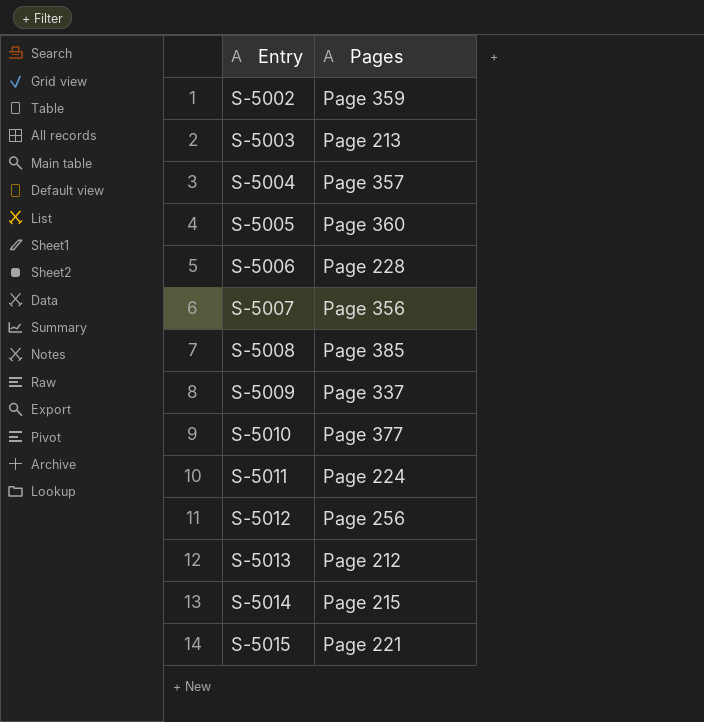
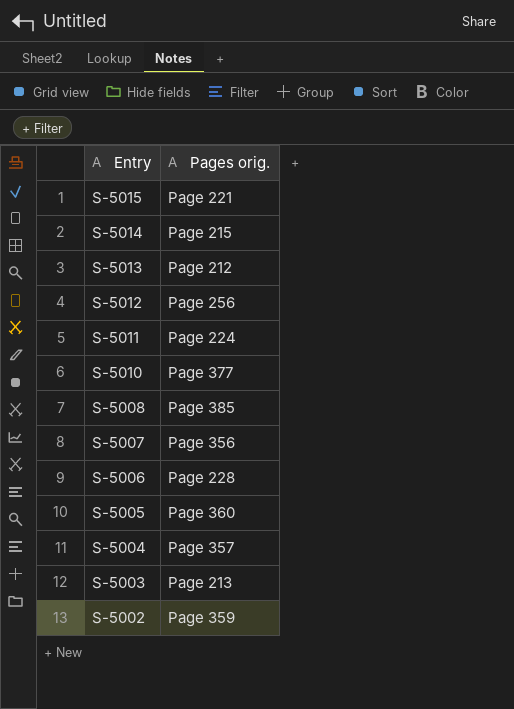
row order: Entry ascending -> Entry descending
column name: Pages -> Pages orig.
row S-5009: Page 337 -> none

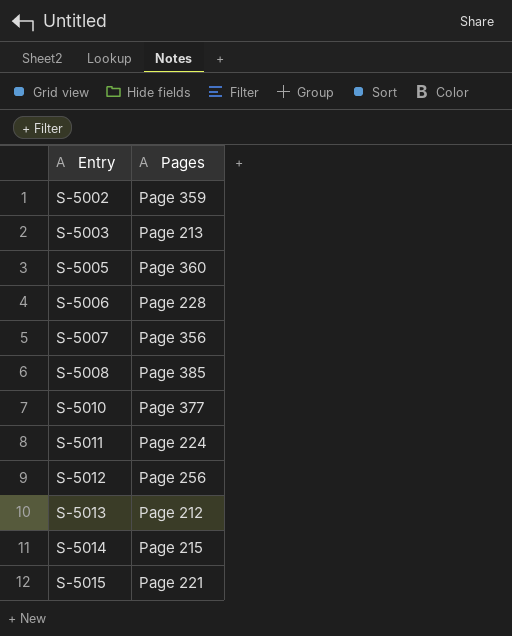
row order: Entry descending -> Entry ascending
column name: Pages orig. -> Pages
row S-5004: Page 357 -> none

